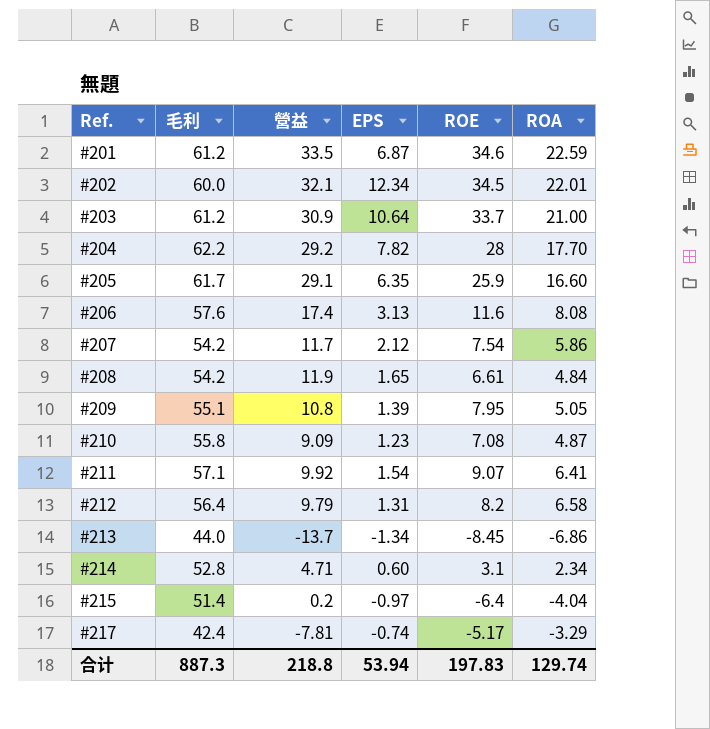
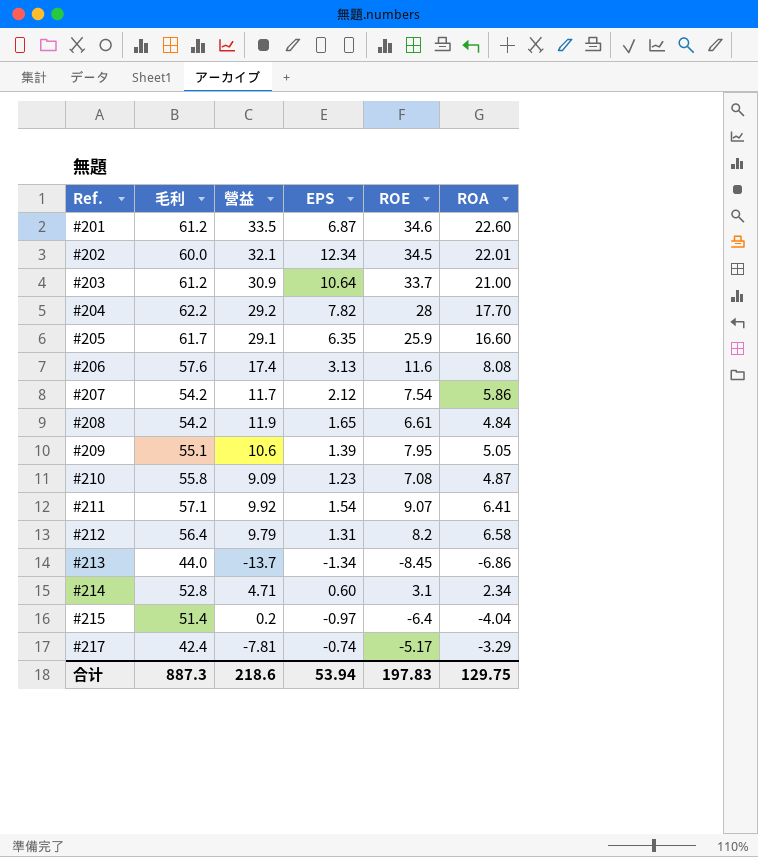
#201 | ROA: 22.59 -> 22.60
#209 | 營益: 10.8 -> 10.6
合计 | 營益: 218.8 -> 218.6
合计 | ROA: 129.74 -> 129.75

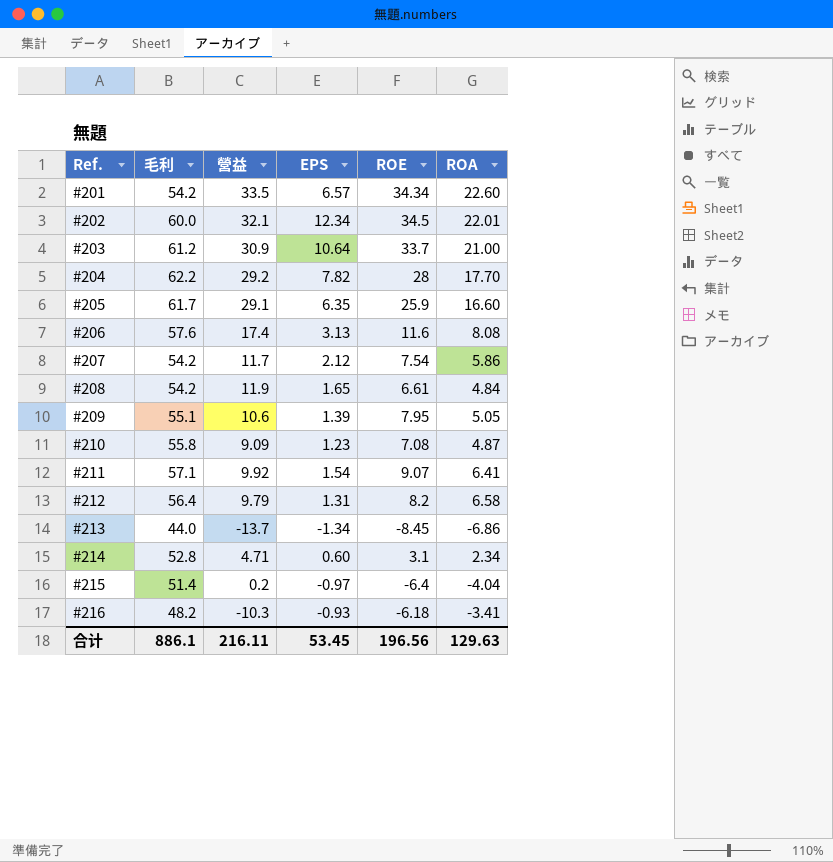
row #217: 42.4 | -7.81 | -0.74 | -5.17 | -3.29 -> none
#201 | 毛利: 61.2 -> 54.2
#201 | EPS: 6.87 -> 6.57
#201 | ROE: 34.6 -> 34.34
row #216: none -> 48.2 | -10.3 | -0.93 | -6.18 | -3.41
合计 | 毛利: 887.3 -> 886.1
合计 | 營益: 218.6 -> 216.11
合计 | EPS: 53.94 -> 53.45
合计 | ROE: 197.83 -> 196.56
合计 | ROA: 129.75 -> 129.63

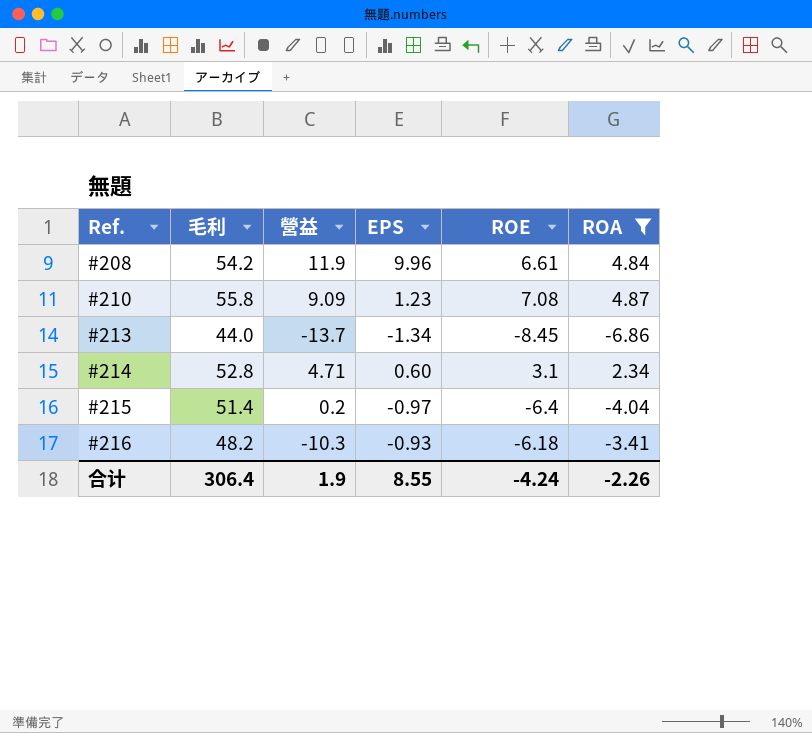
filter: none -> ROA <= 4.87
#208 | EPS: 1.65 -> 9.96
合计 | 毛利: 886.1 -> 306.4
合计 | 營益: 216.11 -> 1.9
合计 | EPS: 53.45 -> 8.55
合计 | ROE: 196.56 -> -4.24
合计 | ROA: 129.63 -> -2.26

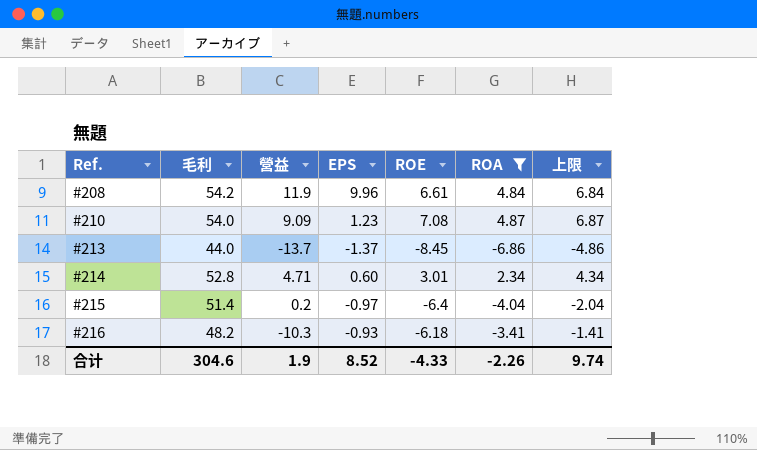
column 上限 | formula: none -> [ROA] + 2
#210 | 毛利: 55.8 -> 54.0
#213 | EPS: -1.34 -> -1.37
#214 | ROE: 3.1 -> 3.01
合计 | 毛利: 306.4 -> 304.6
合计 | EPS: 8.55 -> 8.52
合计 | ROE: -4.24 -> -4.33

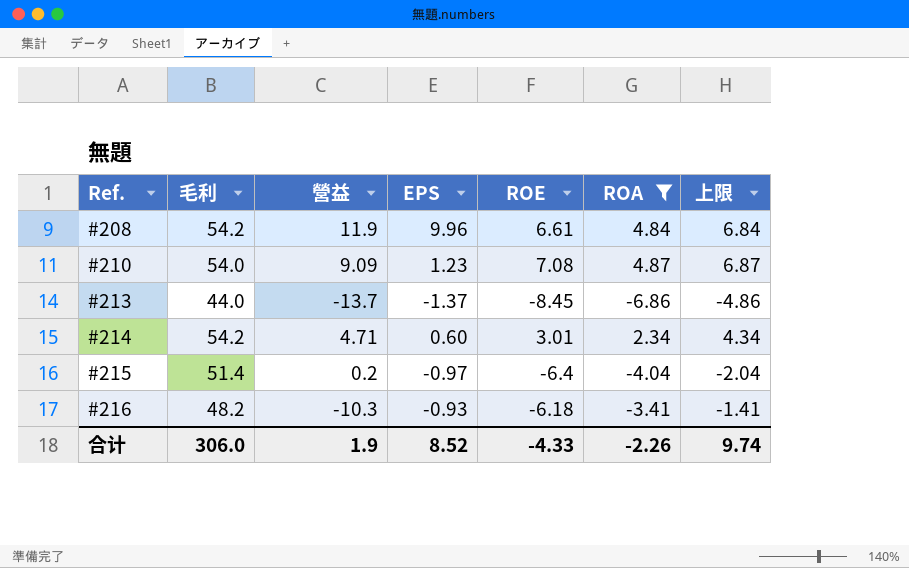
#214 | 毛利: 52.8 -> 54.2
合计 | 毛利: 304.6 -> 306.0

